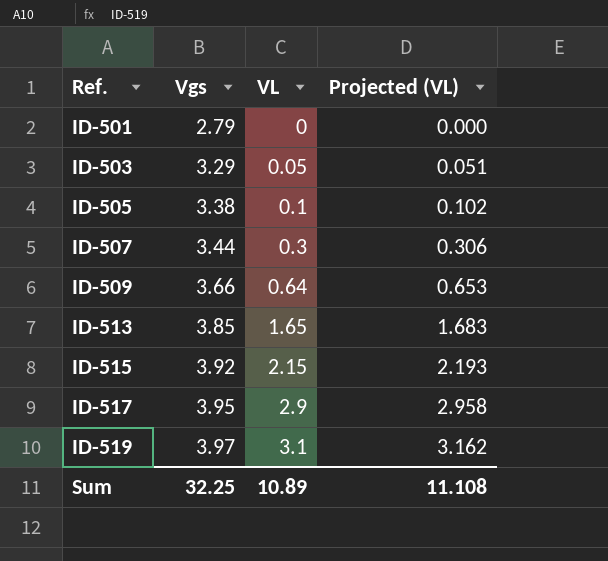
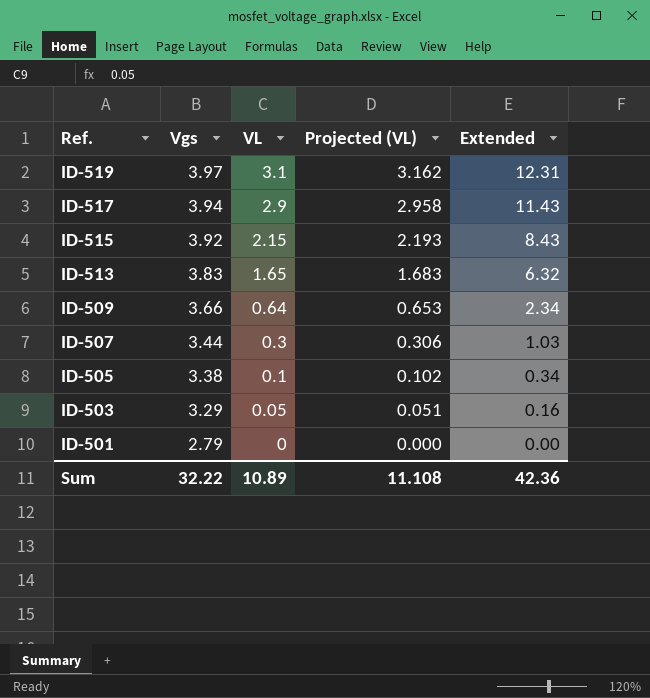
row order: Ref. ascending -> Ref. descending
column Extended | formula: none -> [Vgs] * [VL]
ID-517 | Vgs: 3.95 -> 3.94
ID-513 | Vgs: 3.85 -> 3.83
Sum | Vgs: 32.25 -> 32.22

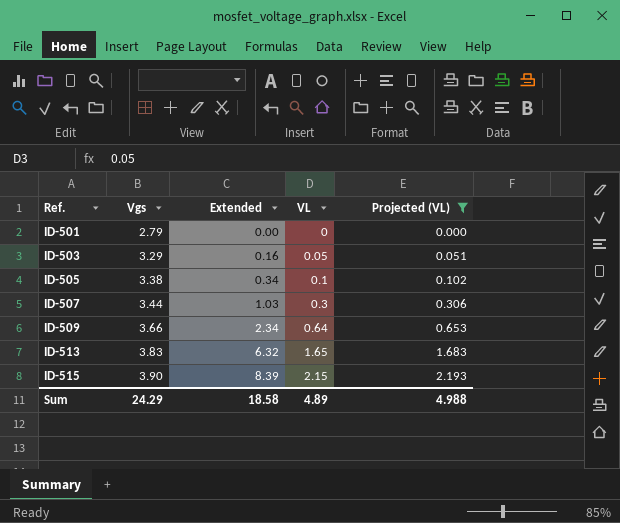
filter: none -> Projected (VL) <= 2.193
row order: Ref. descending -> Ref. ascending
column Extended | position: 5 -> 3
ID-515 | Vgs: 3.92 -> 3.90
ID-515 | Extended: 8.43 -> 8.39
Sum | Vgs: 32.22 -> 24.29
Sum | Extended: 42.36 -> 18.58
Sum | VL: 10.89 -> 4.89
Sum | Projected (VL): 11.108 -> 4.988

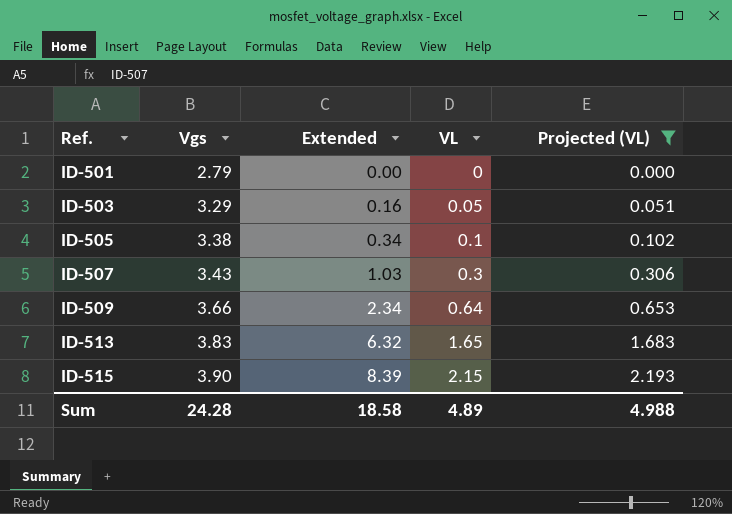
ID-507 | Vgs: 3.44 -> 3.43
Sum | Vgs: 24.29 -> 24.28

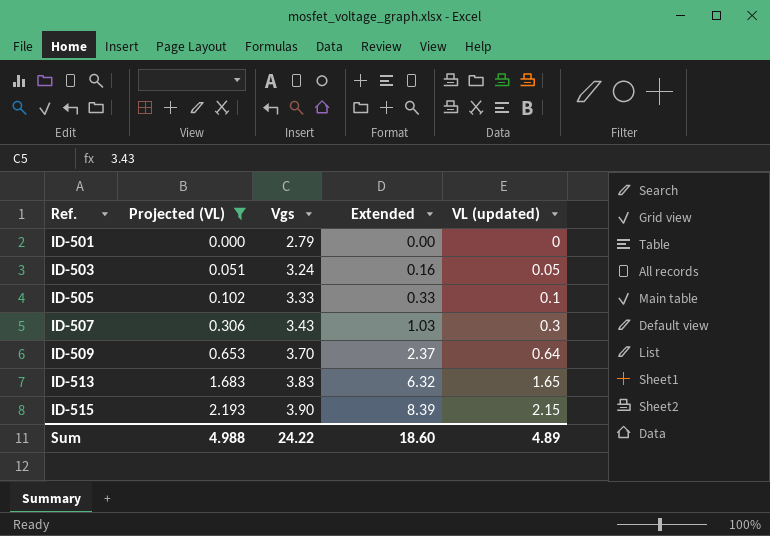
column Projected (VL) | position: 5 -> 2
column name: VL -> VL (updated)
ID-503 | Vgs: 3.29 -> 3.24
ID-505 | Vgs: 3.38 -> 3.33
ID-505 | Extended: 0.34 -> 0.33
ID-509 | Vgs: 3.66 -> 3.70
ID-509 | Extended: 2.34 -> 2.37
Sum | Vgs: 24.28 -> 24.22
Sum | Extended: 18.58 -> 18.60

